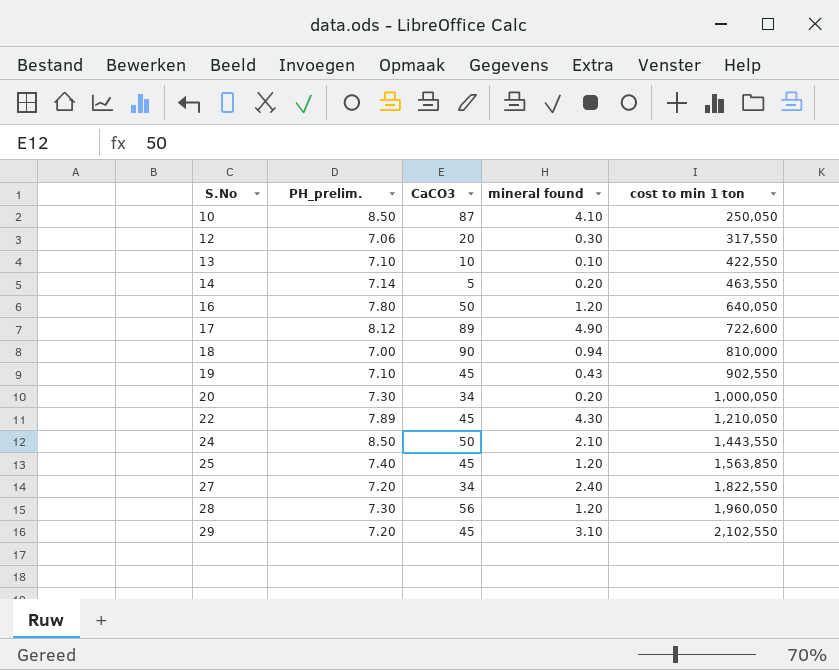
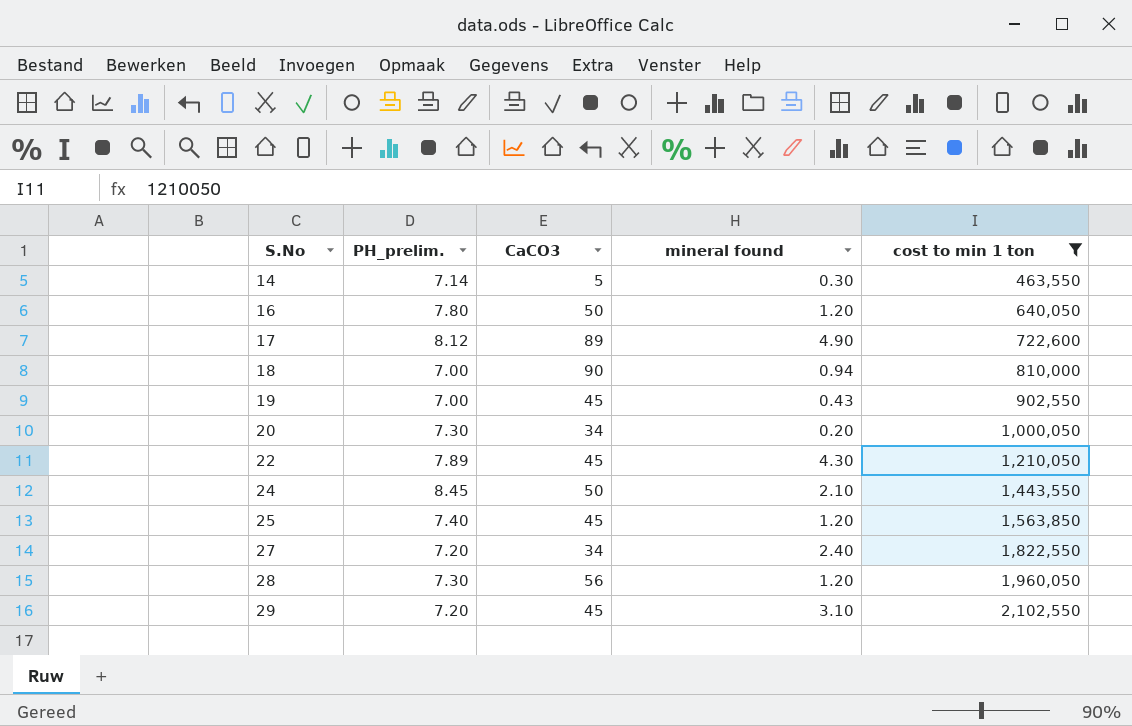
filter: none -> cost to min 1 ton >= 463,550
14 | mineral found: 0.20 -> 0.30
19 | PH_prelim.: 7.10 -> 7.00
24 | PH_prelim.: 8.50 -> 8.45

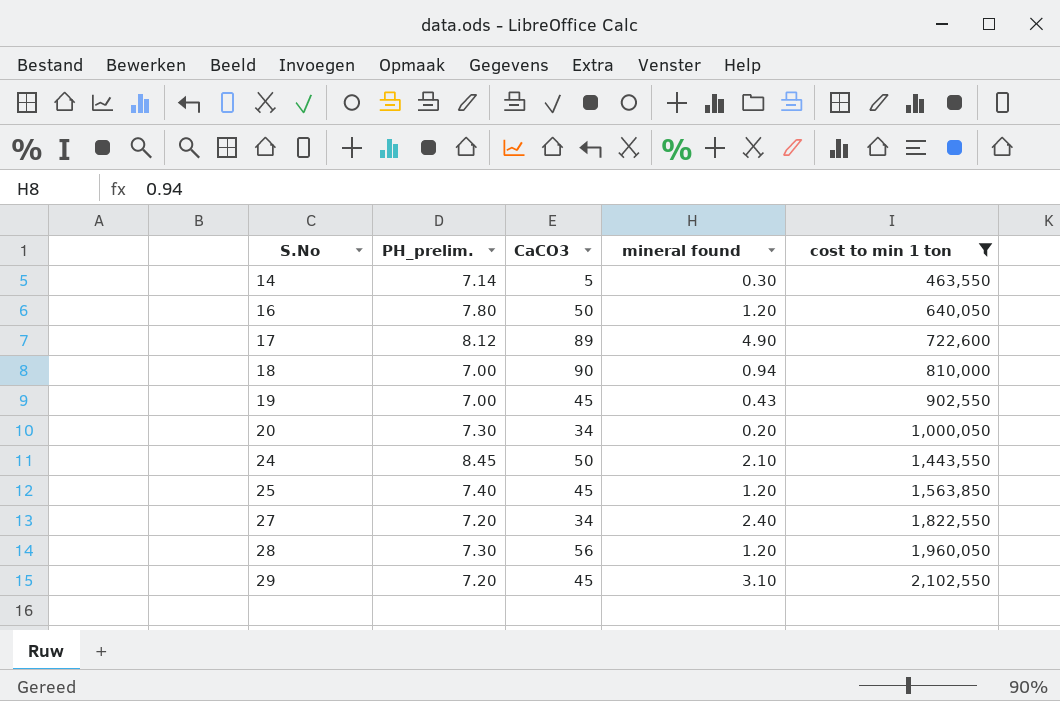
row 22: 7.89 | 45 | 4.30 | 1,210,050 -> none

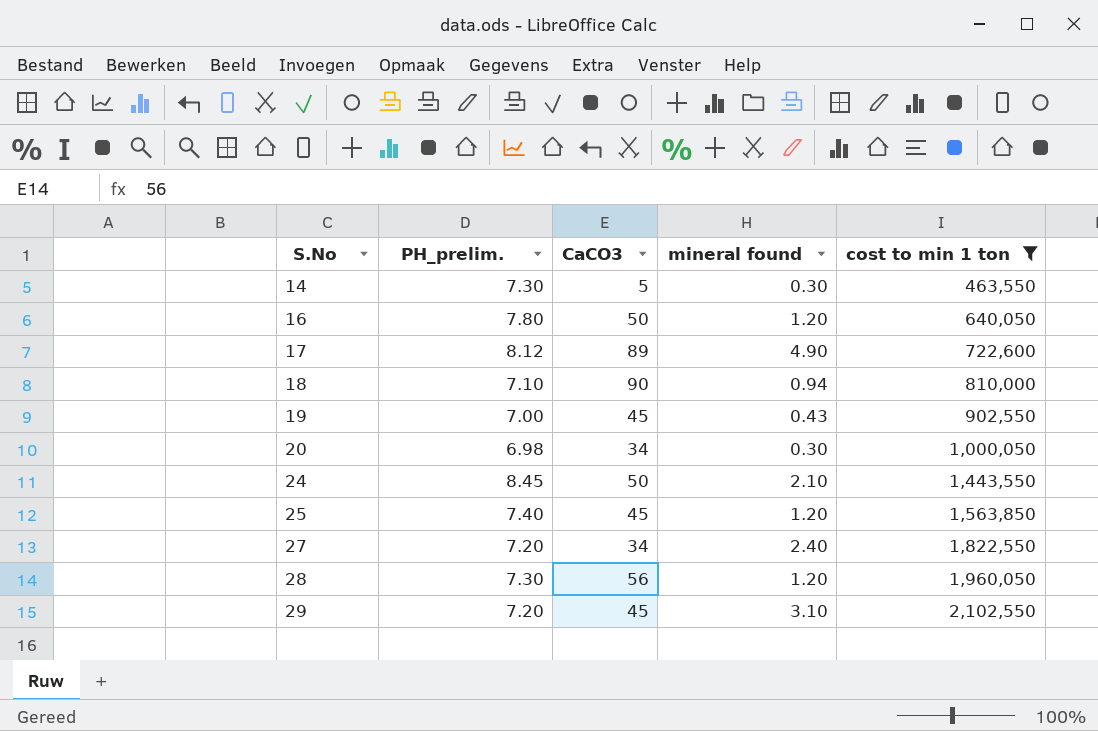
14 | PH_prelim.: 7.14 -> 7.30
18 | PH_prelim.: 7.00 -> 7.10
20 | PH_prelim.: 7.30 -> 6.98
20 | mineral found: 0.20 -> 0.30

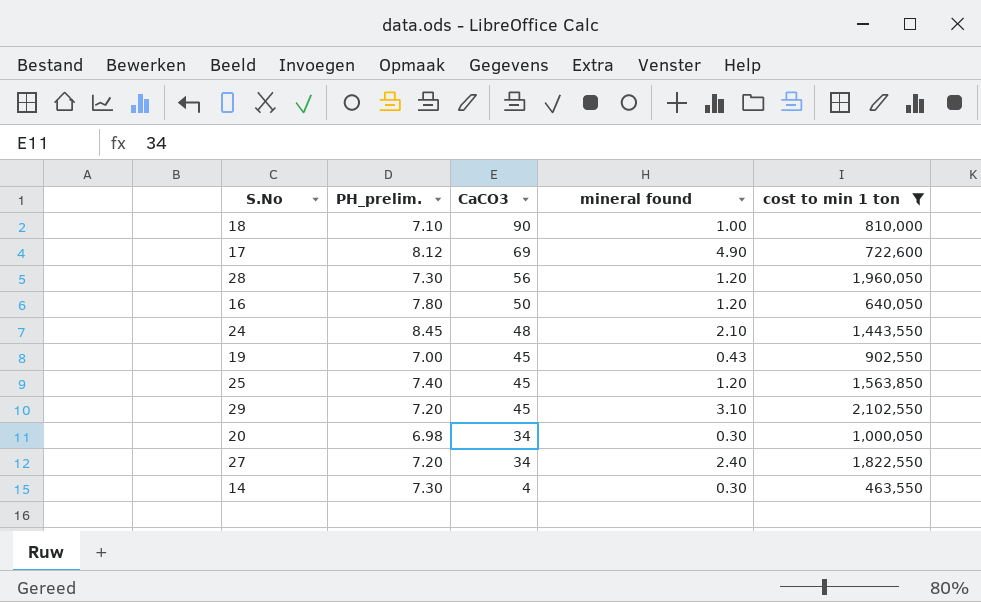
row order: S.No ascending -> CaCO3 descending
18 | mineral found: 0.94 -> 1.00
17 | CaCO3: 89 -> 69
24 | CaCO3: 50 -> 48
14 | CaCO3: 5 -> 4

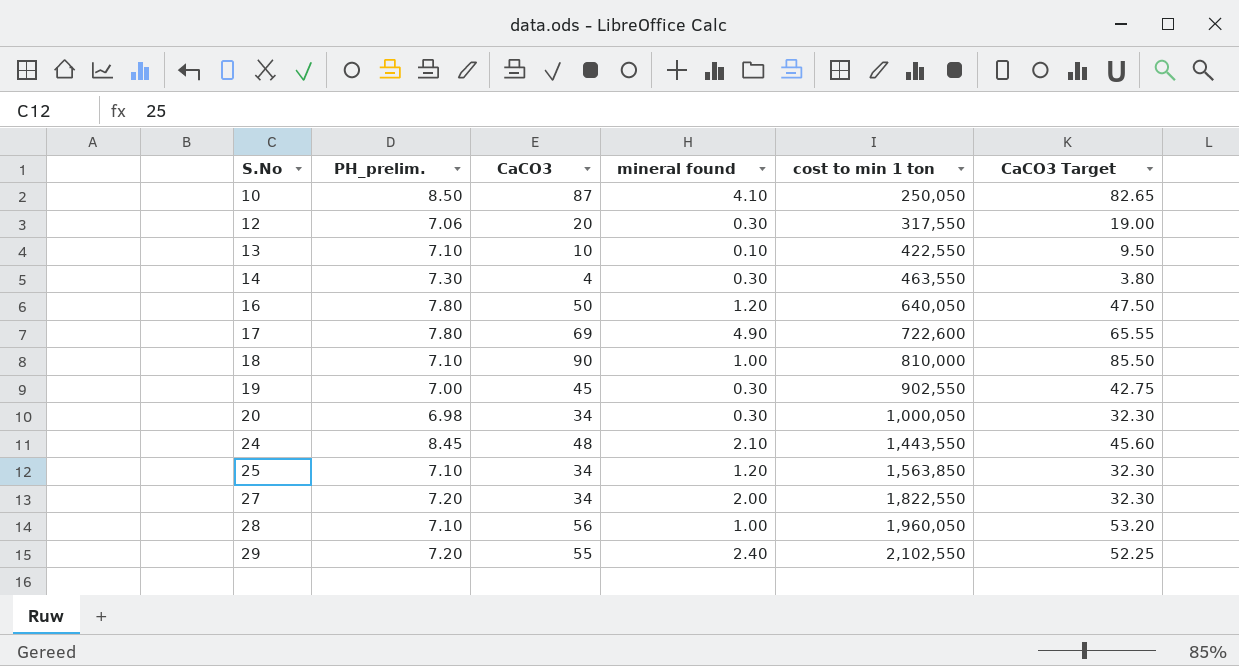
filter: cost to min 1 ton >= 463,550 -> none
row order: CaCO3 descending -> S.No ascending
column CaCO3 Target | formula: none -> [CaCO3] * 0.95
17 | PH_prelim.: 8.12 -> 7.80
19 | mineral found: 0.43 -> 0.30
25 | PH_prelim.: 7.40 -> 7.10
25 | CaCO3: 45 -> 34
27 | mineral found: 2.40 -> 2.00
28 | PH_prelim.: 7.30 -> 7.10
28 | mineral found: 1.20 -> 1.00
29 | CaCO3: 45 -> 55
29 | mineral found: 3.10 -> 2.40

